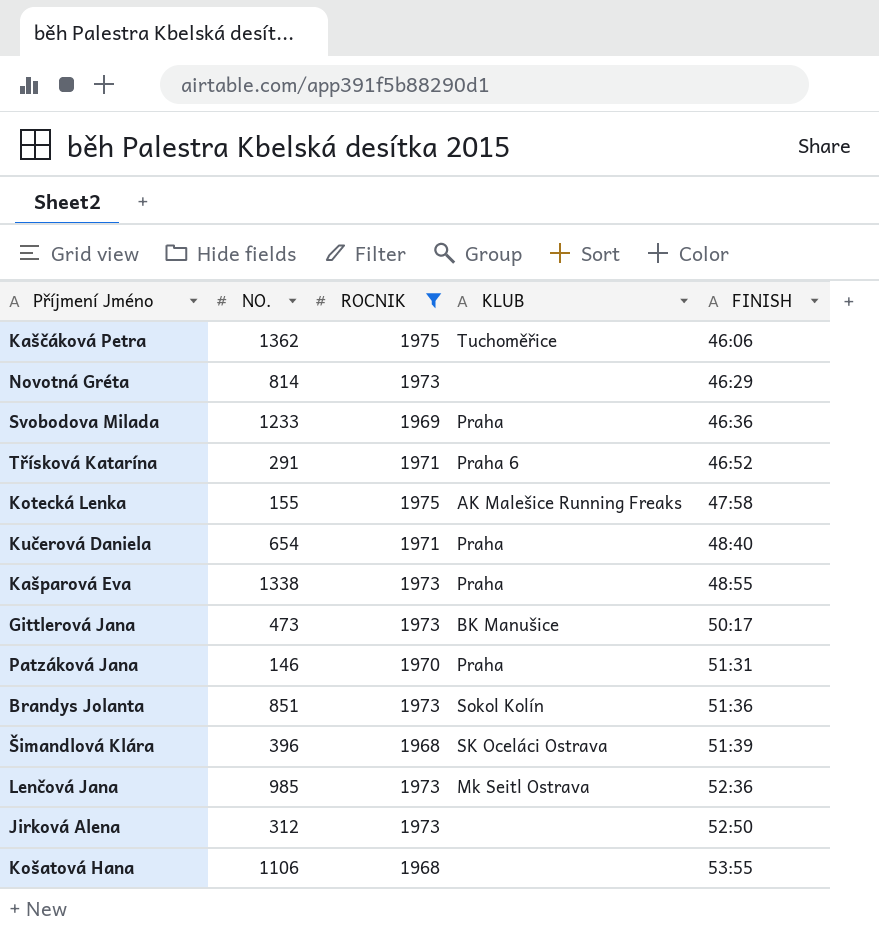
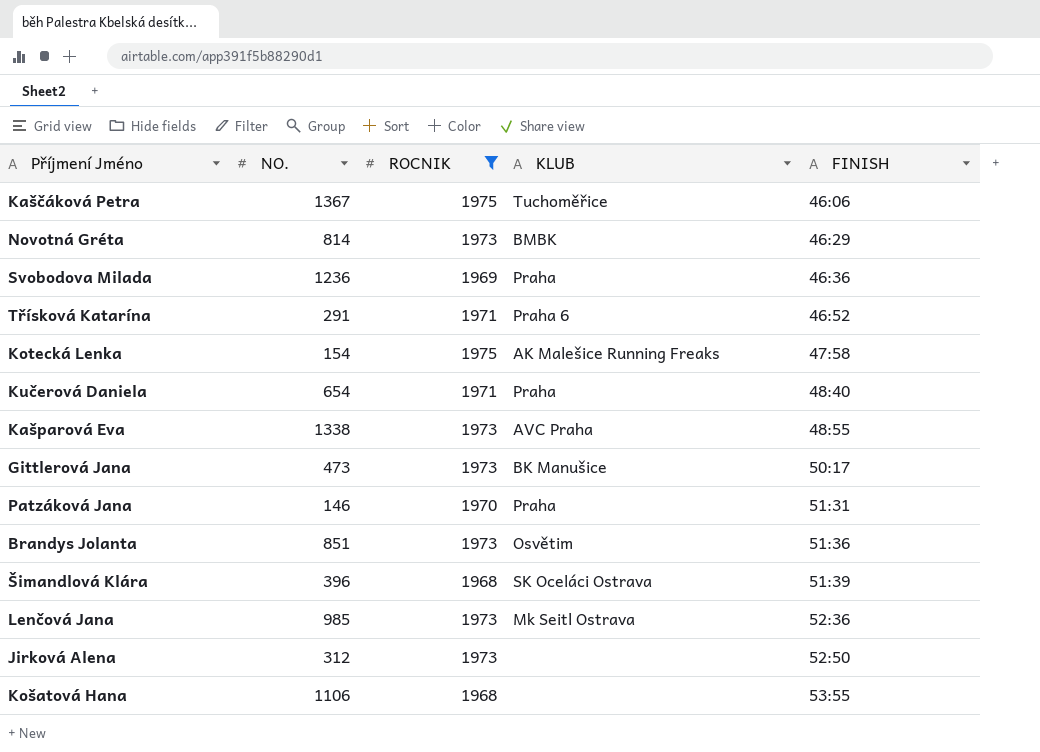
Kaščáková Petra | NO.: 1362 -> 1367
Novotná Gréta | KLUB: none -> BMBK
Svobodova Milada | NO.: 1233 -> 1236
Kotecká Lenka | NO.: 155 -> 154
Kašparová Eva | KLUB: Praha -> AVC Praha
Brandys Jolanta | KLUB: Sokol Kolín -> Osvětim

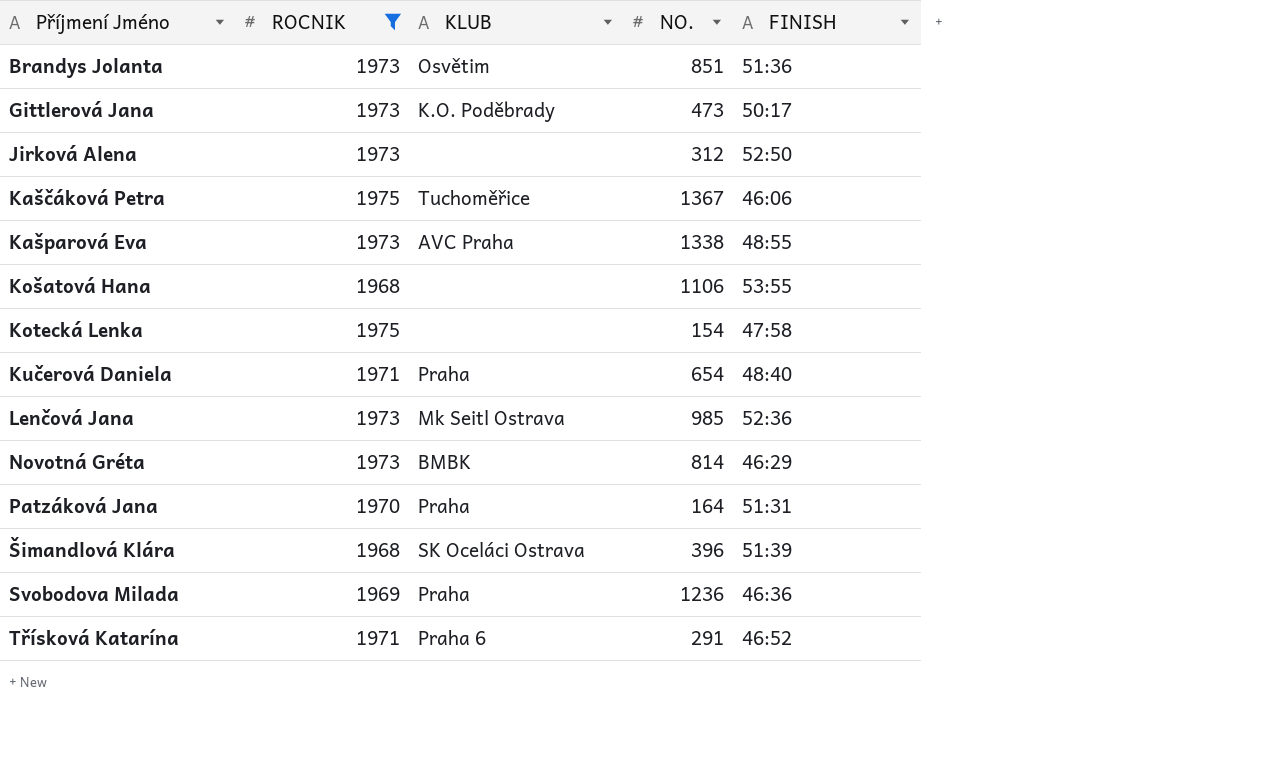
row order: FINISH ascending -> Příjmení Jméno ascending
column NO. | position: 2 -> 4
Gittlerová Jana | KLUB: BK Manušice -> K.O. Poděbrady
Kotecká Lenka | KLUB: AK Malešice Running Freaks -> none
Patzáková Jana | NO.: 146 -> 164

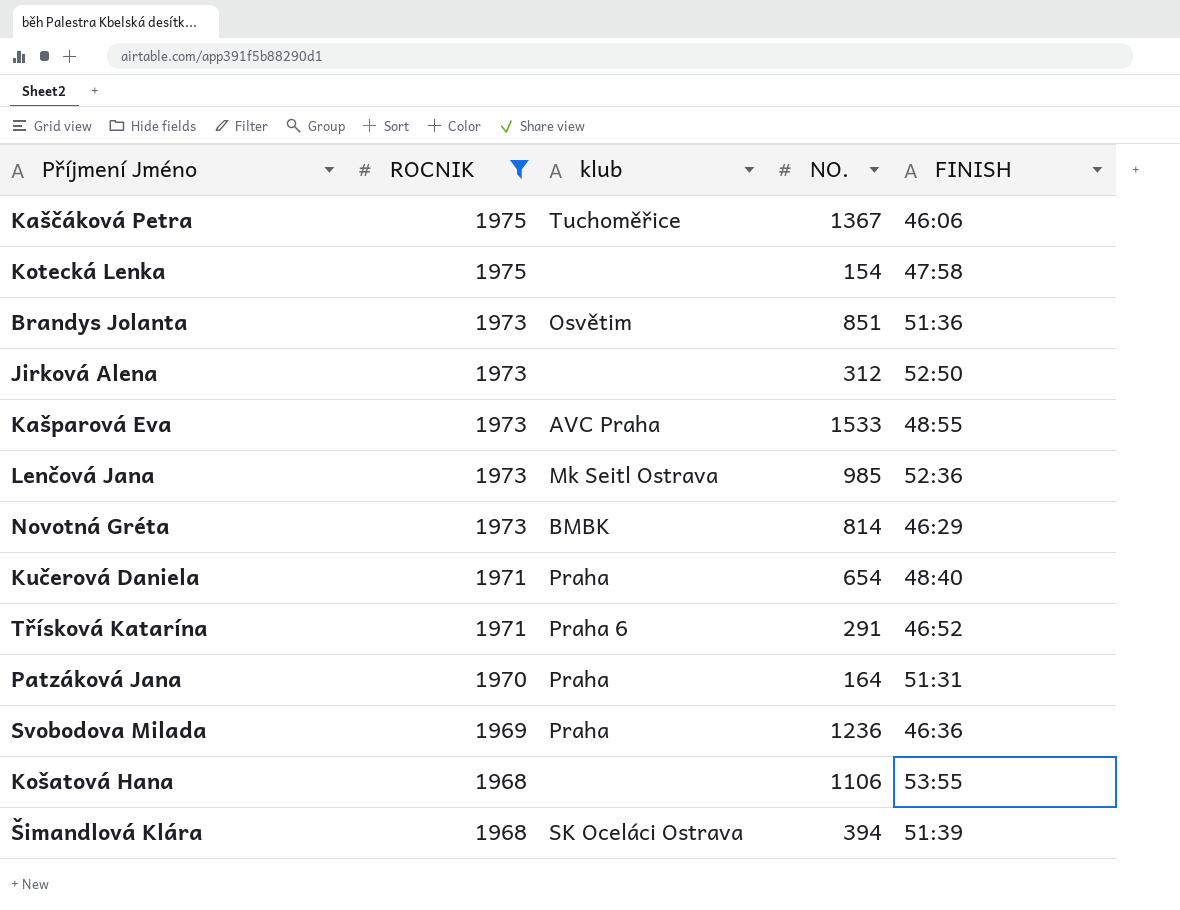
row order: Příjmení Jméno ascending -> ROCNIK descending
column name: KLUB -> klub
row Gittlerová Jana: 1973 | K.O. Poděbrady | 473 | 50:17 -> none
Kašparová Eva | NO.: 1338 -> 1533
Šimandlová Klára | NO.: 396 -> 394

